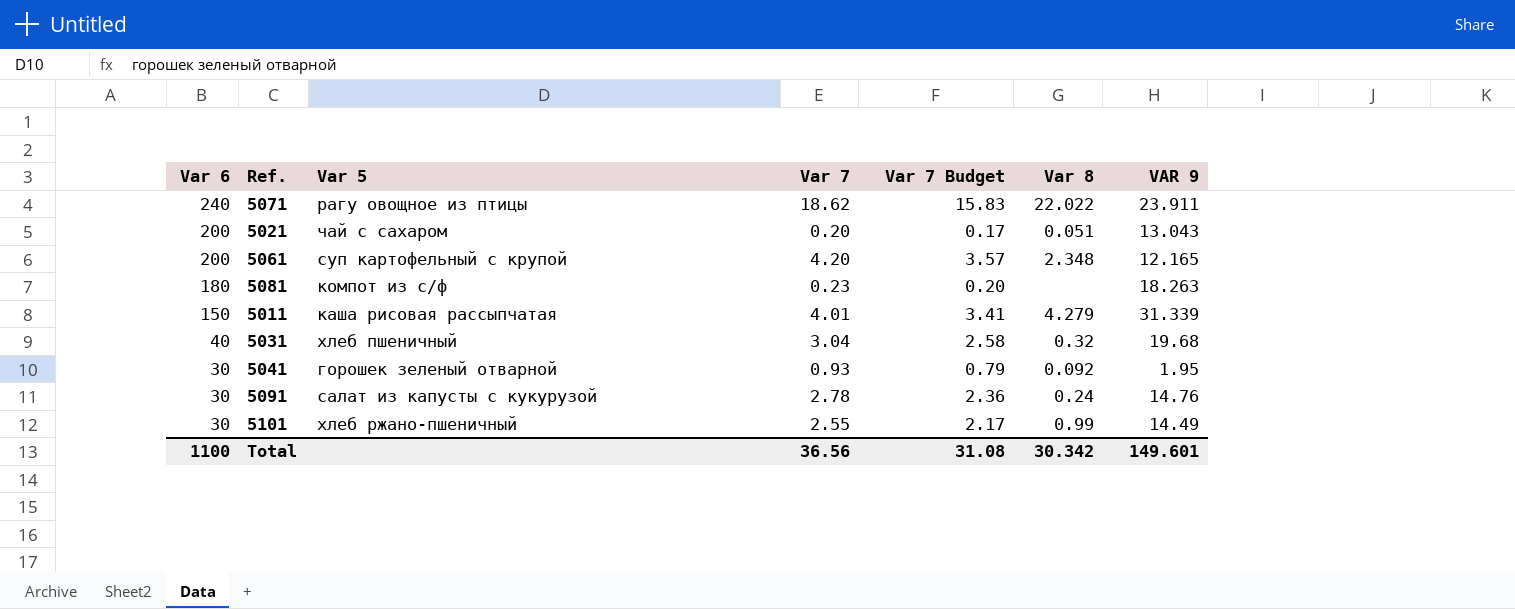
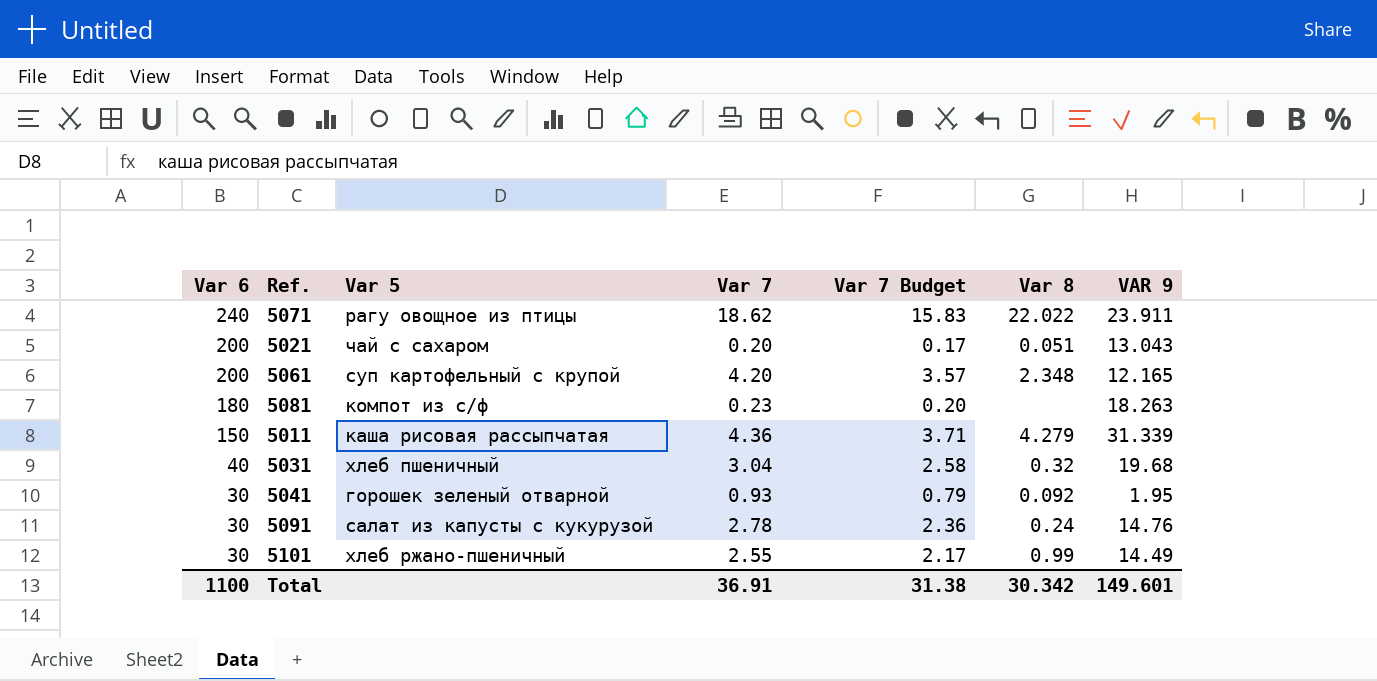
5011 | Var 7: 4.01 -> 4.36
5011 | Var 7 Budget: 3.41 -> 3.71
Total | Var 7: 36.56 -> 36.91
Total | Var 7 Budget: 31.08 -> 31.38

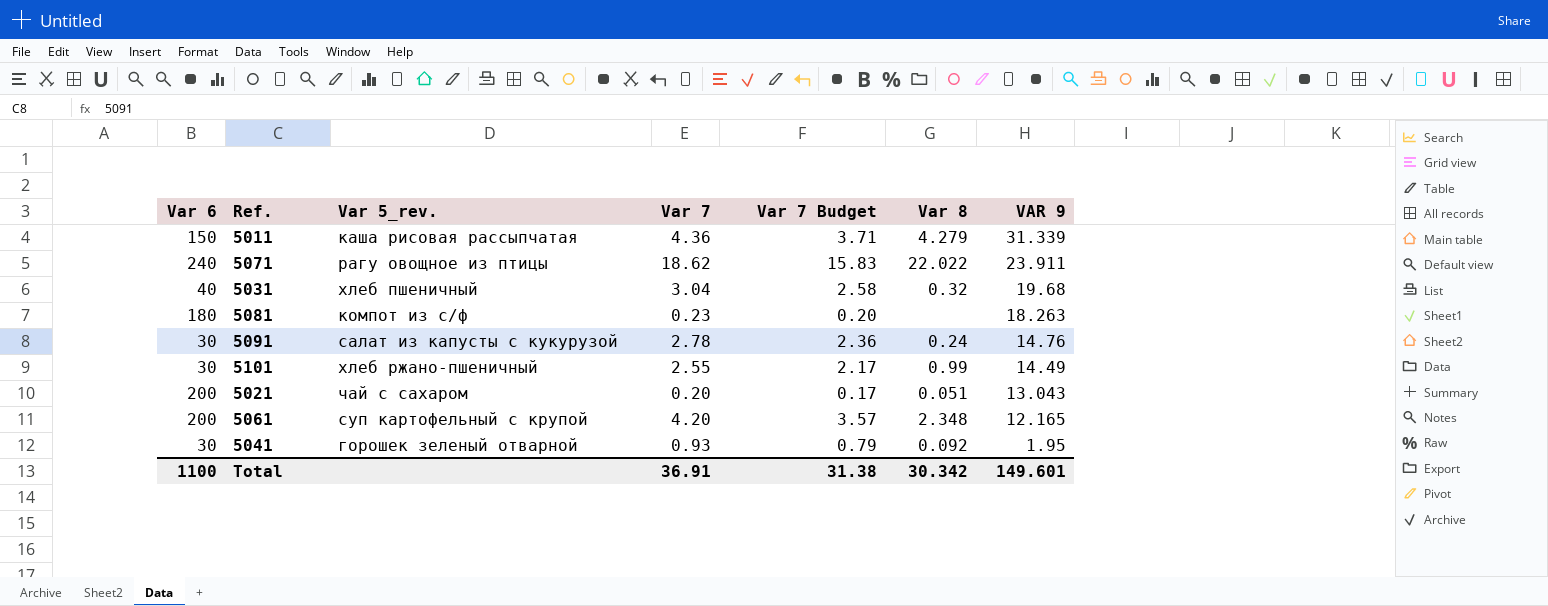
row order: Var 6 descending -> VAR 9 descending
column name: Var 5 -> Var 5_rev.

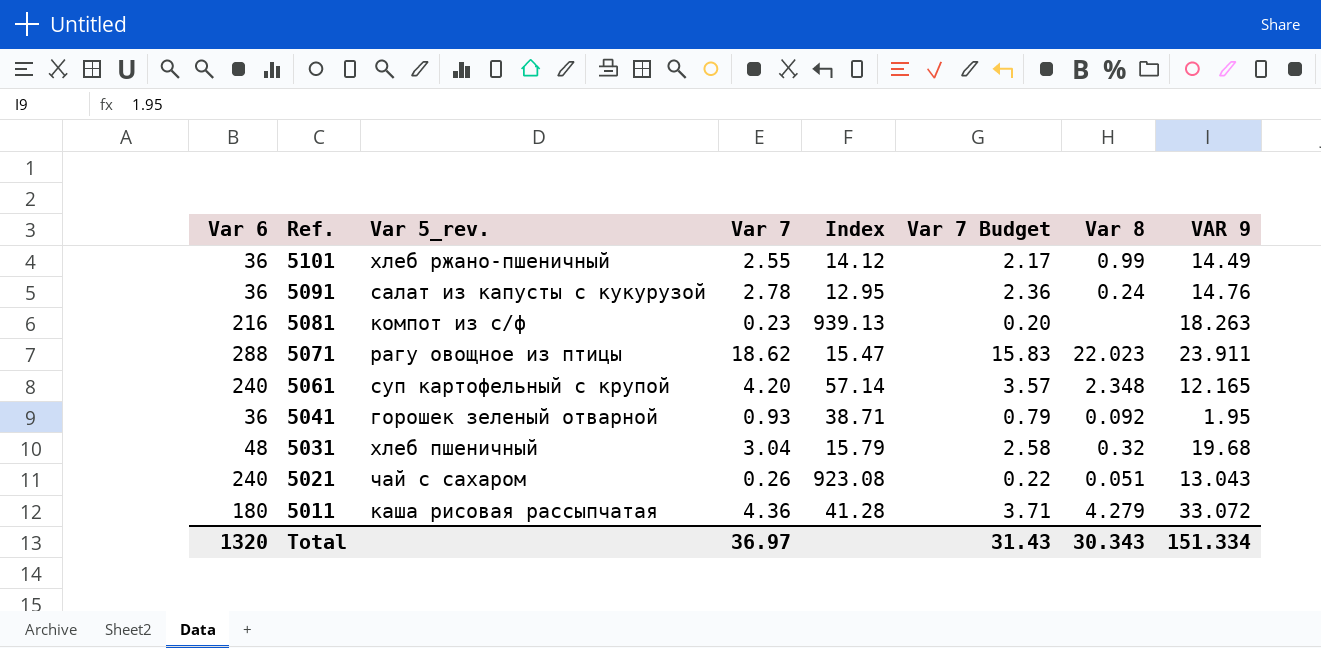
row order: VAR 9 descending -> Ref. descending
column Index | formula: none -> [Var 6] / [Var 7]
5101 | Var 6: 30 -> 36
5091 | Var 6: 30 -> 36
5081 | Var 6: 180 -> 216
5071 | Var 6: 240 -> 288
5071 | Var 8: 22.022 -> 22.023
5061 | Var 6: 200 -> 240
5041 | Var 6: 30 -> 36
5031 | Var 6: 40 -> 48
5021 | Var 6: 200 -> 240
5021 | Var 7: 0.20 -> 0.26
5021 | Var 7 Budget: 0.17 -> 0.22
5011 | Var 6: 150 -> 180
5011 | VAR 9: 31.339 -> 33.072
Total | Var 6: 1100 -> 1320
Total | Var 7: 36.91 -> 36.97
Total | Var 7 Budget: 31.38 -> 31.43
Total | Var 8: 30.342 -> 30.343
Total | VAR 9: 149.601 -> 151.334

